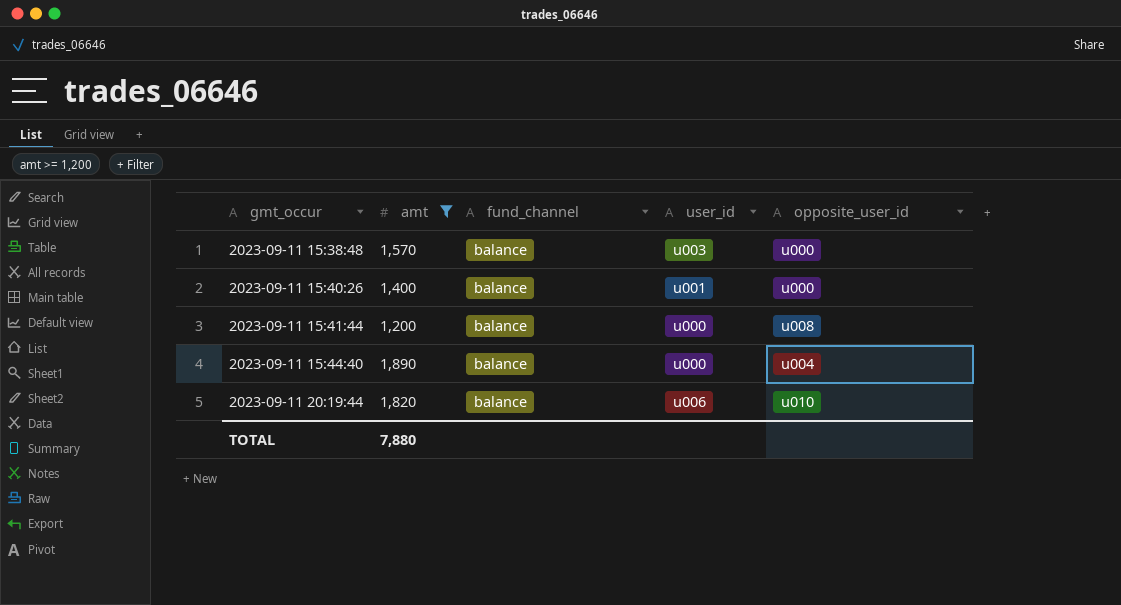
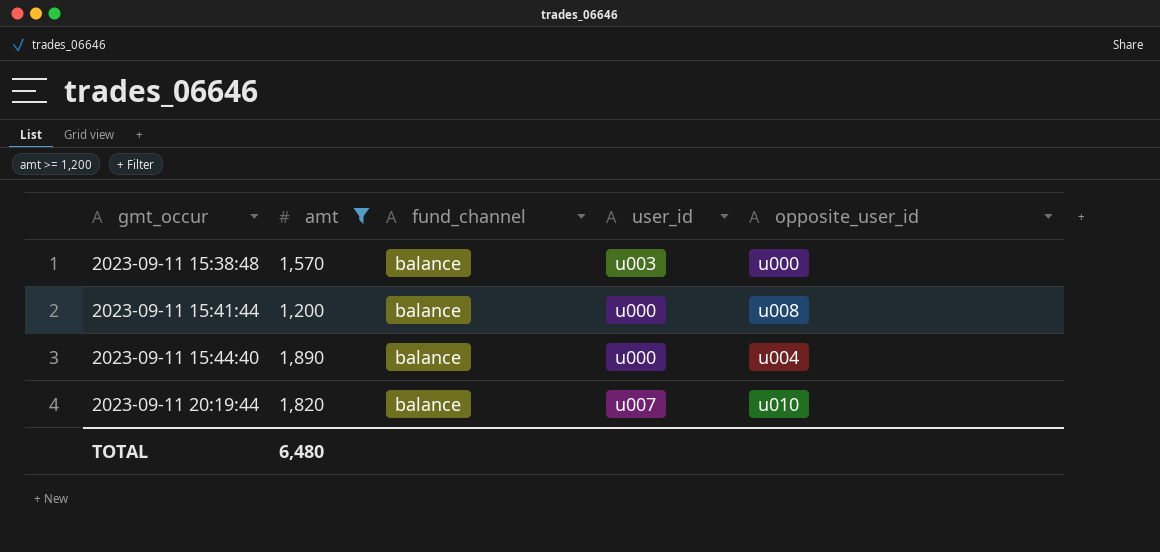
row 2023-09-11 15:40:26: 1,400 | balance | u001 | u000 -> none
2023-09-11 20:19:44 | user_id: u006 -> u007
TOTAL | amt: 7,880 -> 6,480

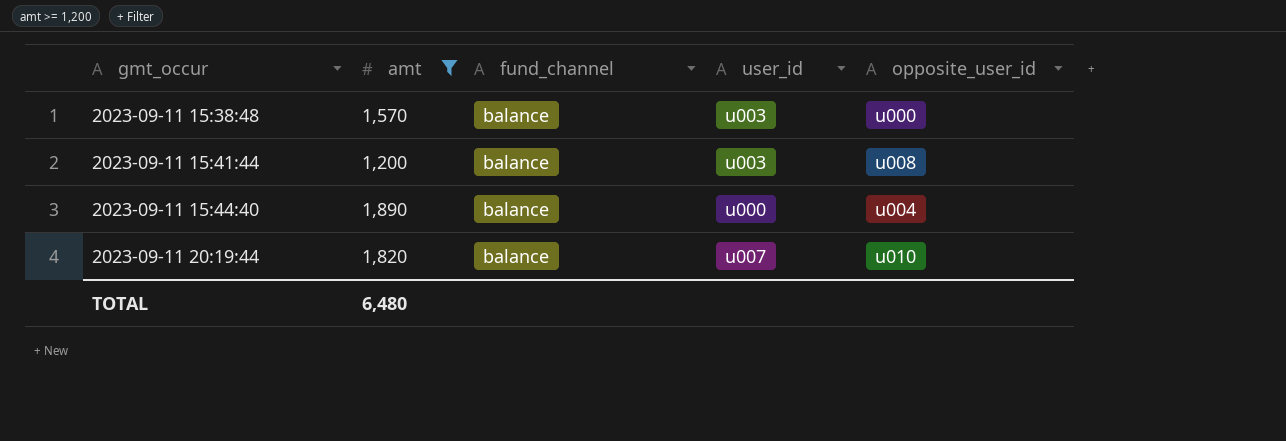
2023-09-11 15:41:44 | user_id: u000 -> u003

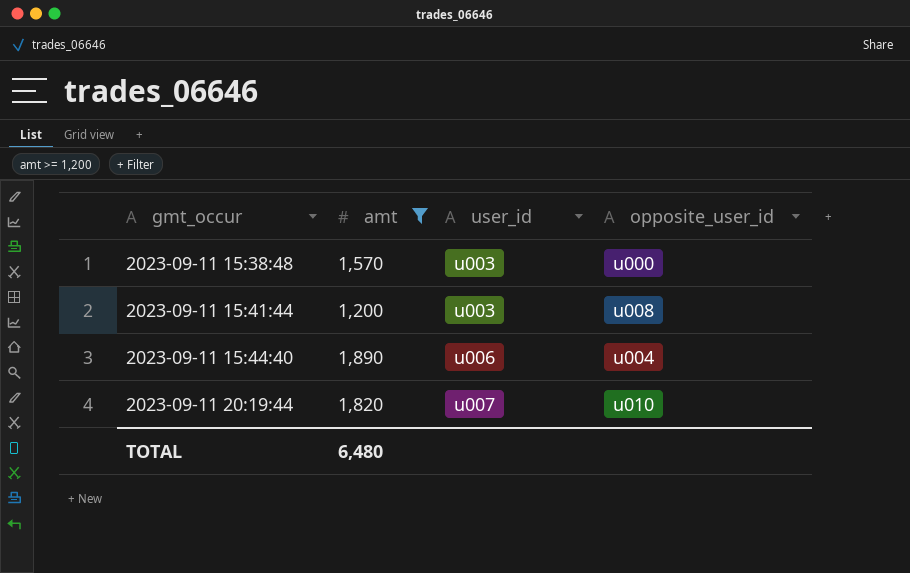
column fund_channel | position: 3 -> none
2023-09-11 15:44:40 | user_id: u000 -> u006

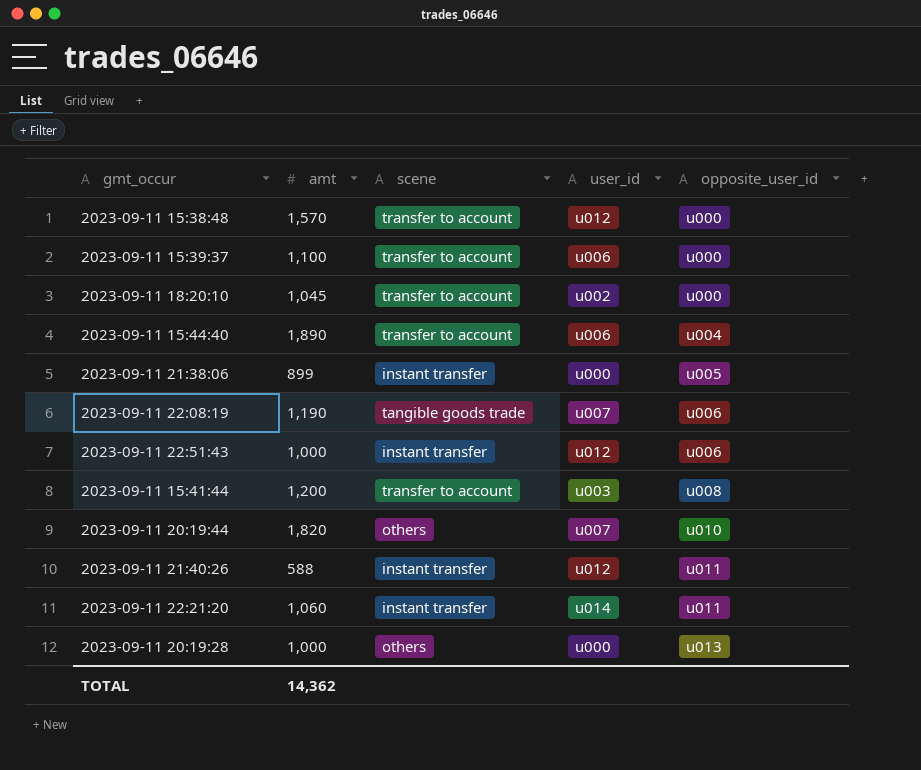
filter: amt >= 1,200 -> none
row order: gmt_occur ascending -> opposite_user_id ascending
column scene | position: none -> 3
2023-09-11 15:38:48 | user_id: u003 -> u012
TOTAL | amt: 6,480 -> 14,362

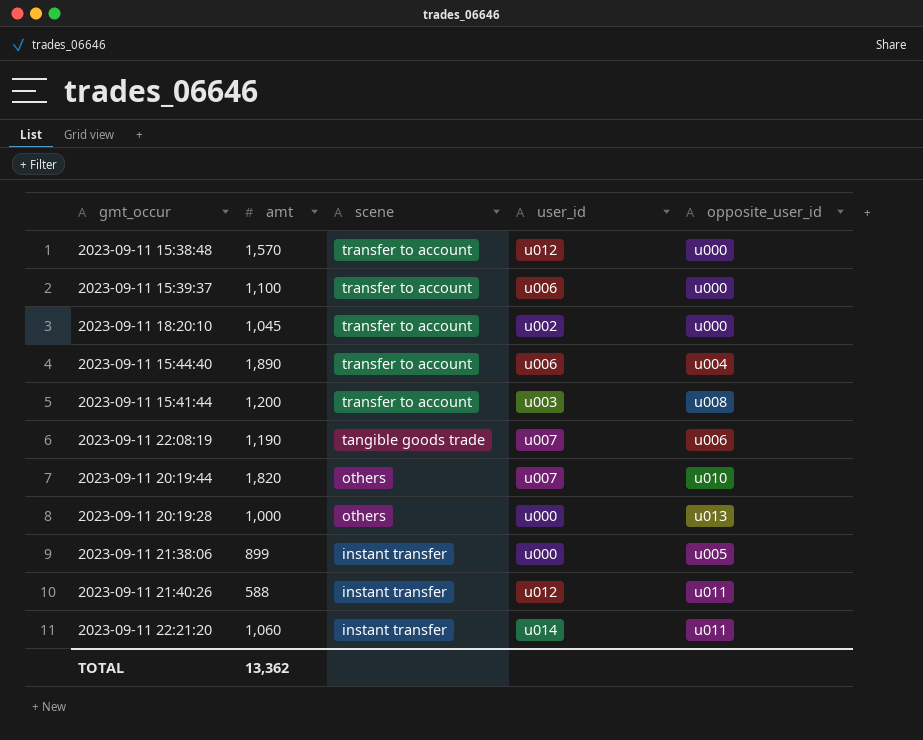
row order: opposite_user_id ascending -> scene descending
row 2023-09-11 22:51:43: 1,000 | instant transfer | u012 | u006 -> none
TOTAL | amt: 14,362 -> 13,362

